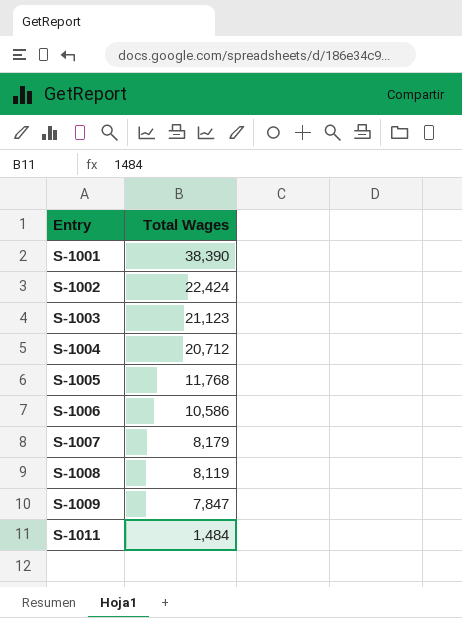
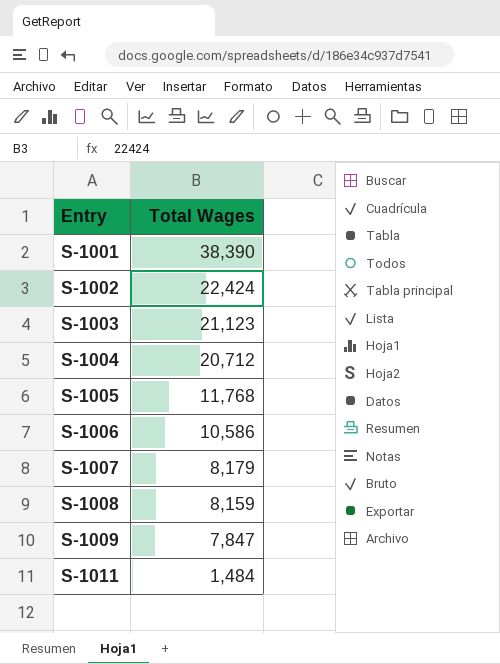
S-1008 | Total Wages: 8,119 -> 8,159

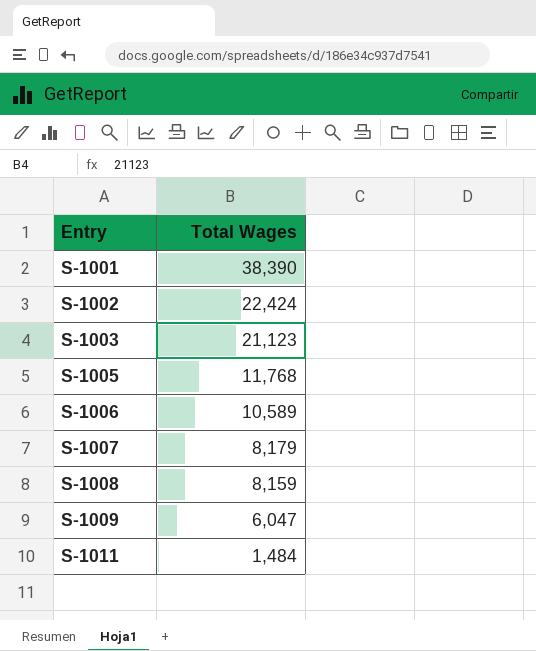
row S-1004: 20,712 -> none
S-1006 | Total Wages: 10,586 -> 10,589
S-1009 | Total Wages: 7,847 -> 6,047

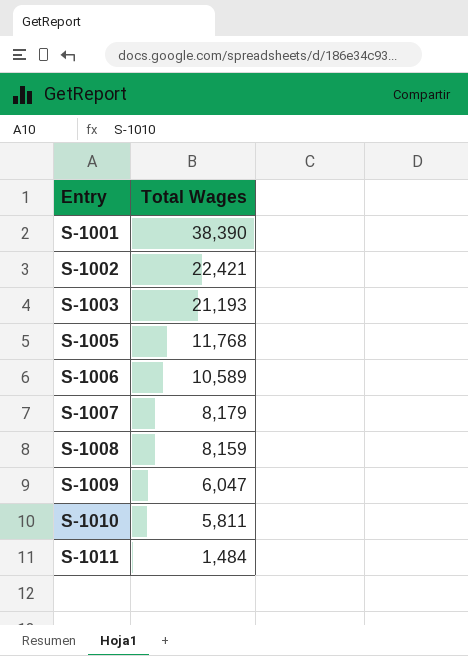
S-1002 | Total Wages: 22,424 -> 22,421
S-1003 | Total Wages: 21,123 -> 21,193
row S-1010: none -> 5,811

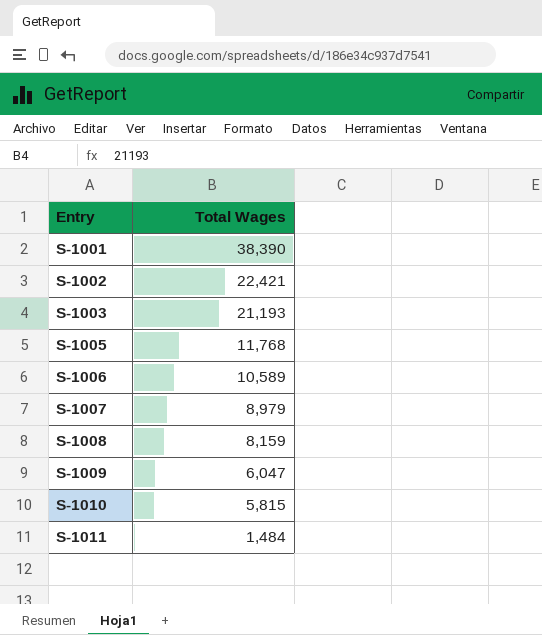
S-1007 | Total Wages: 8,179 -> 8,979
S-1010 | Total Wages: 5,811 -> 5,815

